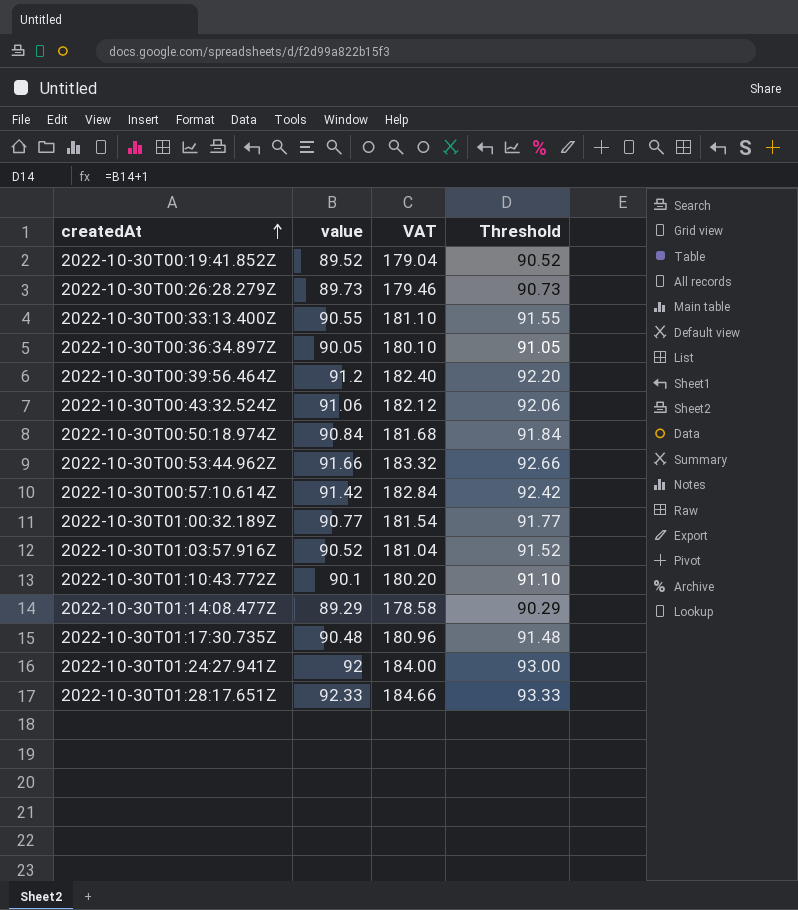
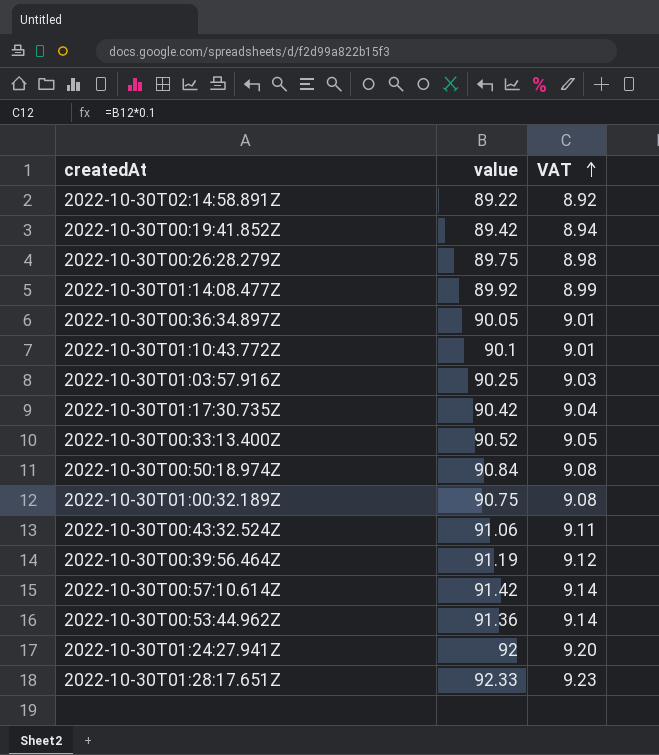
row order: createdAt ascending -> VAT ascending
column Threshold | formula: [value] + 1 -> none
column VAT | formula: [value] * 2 -> [value] * 0.1
row 2022-10-30T02:14:58.891Z: none -> 89.22 | 8.92
2022-10-30T00:19:41.852Z | value: 89.52 -> 89.42
2022-10-30T00:26:28.279Z | value: 89.73 -> 89.75
2022-10-30T01:14:08.477Z | value: 89.29 -> 89.92
2022-10-30T01:03:57.916Z | value: 90.52 -> 90.25
2022-10-30T01:17:30.735Z | value: 90.48 -> 90.42
2022-10-30T00:33:13.400Z | value: 90.55 -> 90.52
2022-10-30T01:00:32.189Z | value: 90.77 -> 90.75
2022-10-30T00:39:56.464Z | value: 91.2 -> 91.19
2022-10-30T00:53:44.962Z | value: 91.66 -> 91.36

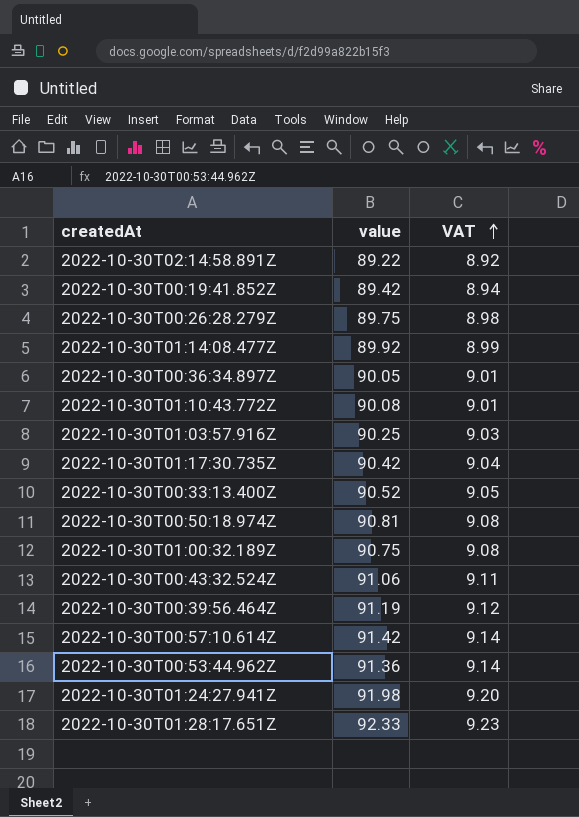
2022-10-30T01:10:43.772Z | value: 90.1 -> 90.08
2022-10-30T00:50:18.974Z | value: 90.84 -> 90.81
2022-10-30T01:24:27.941Z | value: 92 -> 91.98

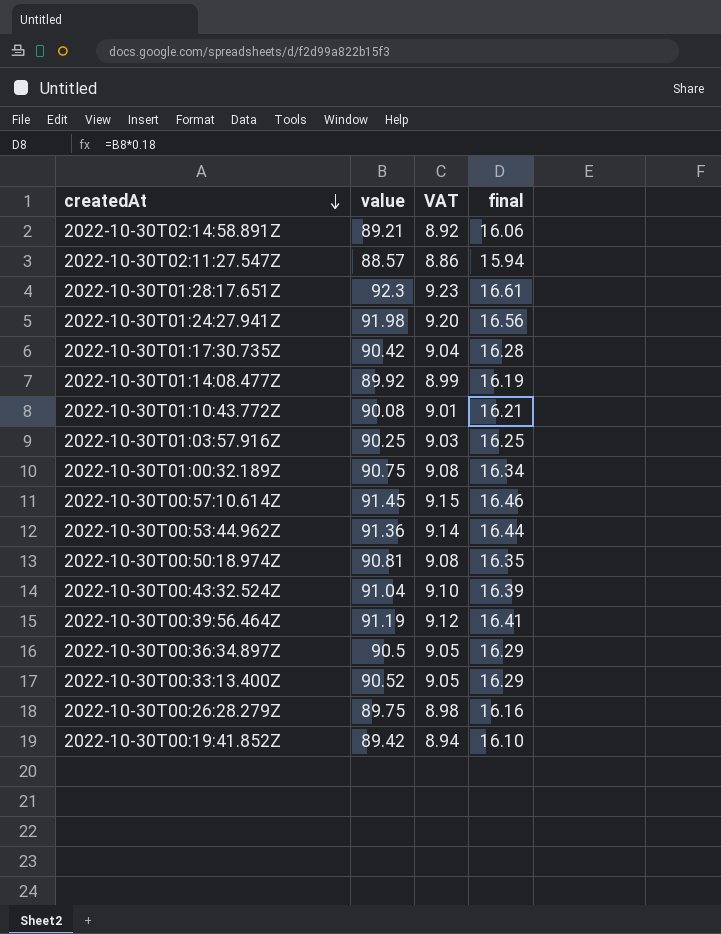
row order: VAT ascending -> createdAt descending
column final | formula: none -> [value] * 0.18
2022-10-30T02:14:58.891Z | value: 89.22 -> 89.21
row 2022-10-30T02:11:27.547Z: none -> 88.57 | 8.86 | 15.94
2022-10-30T01:28:17.651Z | value: 92.33 -> 92.3
2022-10-30T00:57:10.614Z | value: 91.42 -> 91.45
2022-10-30T00:57:10.614Z | VAT: 9.14 -> 9.15
2022-10-30T00:43:32.524Z | value: 91.06 -> 91.04
2022-10-30T00:43:32.524Z | VAT: 9.11 -> 9.10
2022-10-30T00:36:34.897Z | value: 90.05 -> 90.5
2022-10-30T00:36:34.897Z | VAT: 9.01 -> 9.05

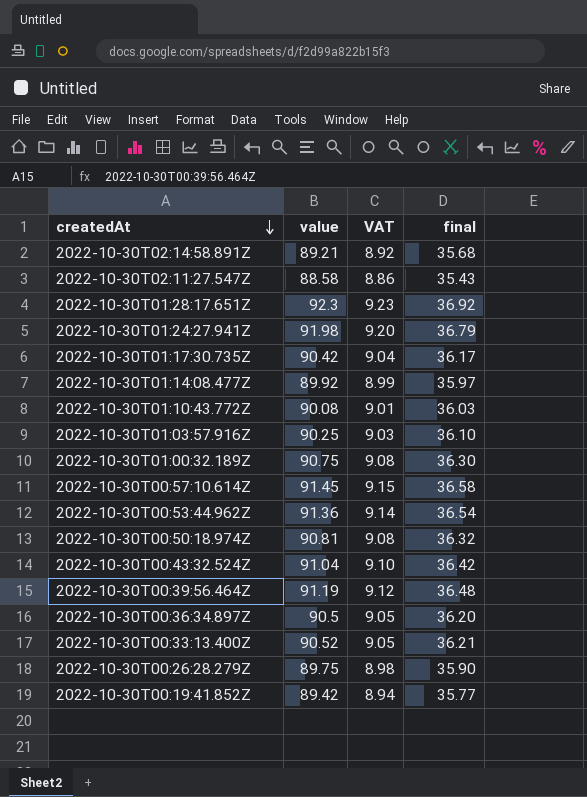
column final | formula: [value] * 0.18 -> [value] * 0.4
2022-10-30T02:11:27.547Z | value: 88.57 -> 88.58

